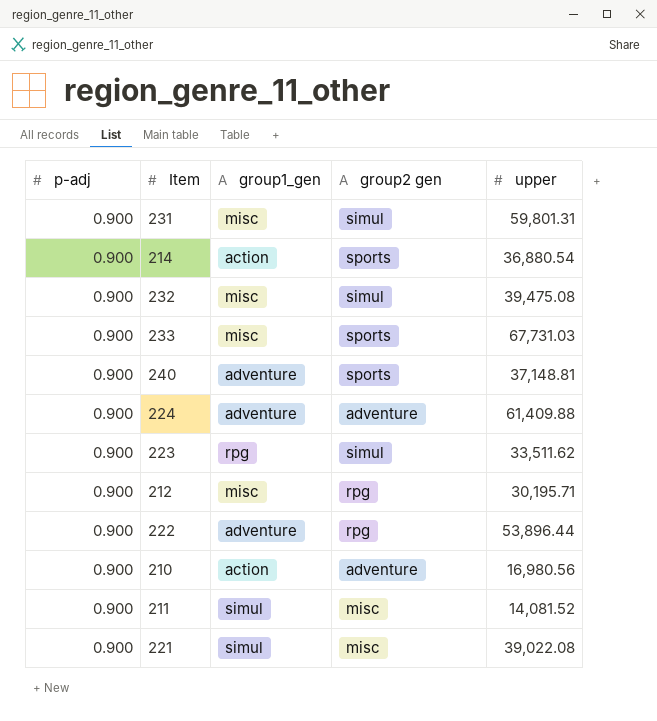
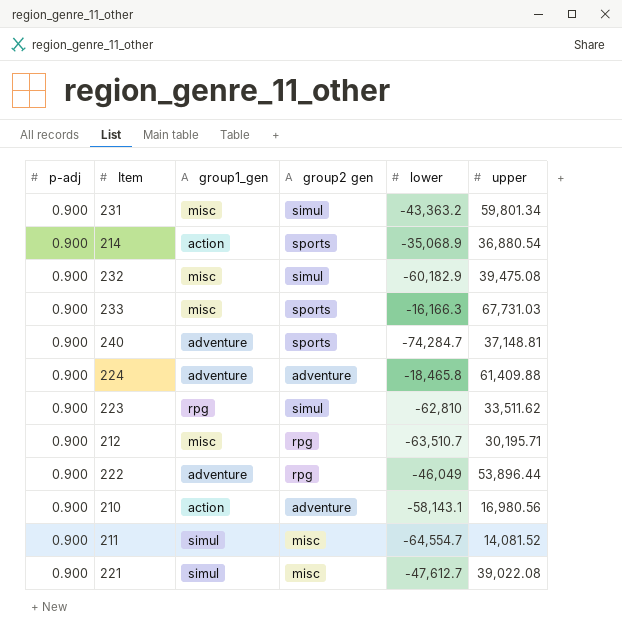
column lower | position: none -> 5
231 | upper: 59,801.31 -> 59,801.34

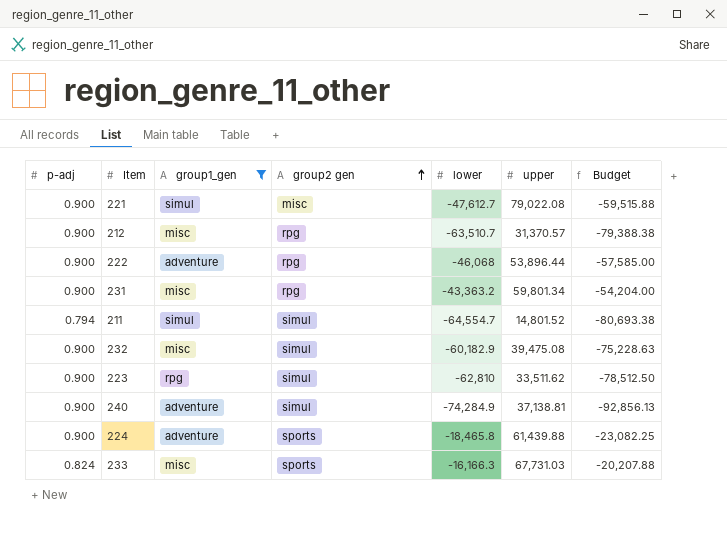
filter: none -> group1_gen != action
row order: none -> group2 gen ascending
column Budget | formula: none -> [lower] * 1.25
221 | upper: 39,022.08 -> 79,022.08
212 | upper: 30,195.71 -> 31,370.57
222 | lower: -46,049 -> -46,068
231 | group2 gen: simul -> rpg
211 | p-adj: 0.900 -> 0.794
211 | group2 gen: misc -> simul
211 | upper: 14,081.52 -> 14,801.52
240 | group2 gen: sports -> simul
240 | lower: -74,284.7 -> -74,284.9
240 | upper: 37,148.81 -> 37,138.81
224 | group2 gen: adventure -> sports
224 | upper: 61,409.88 -> 61,439.88
233 | p-adj: 0.900 -> 0.824

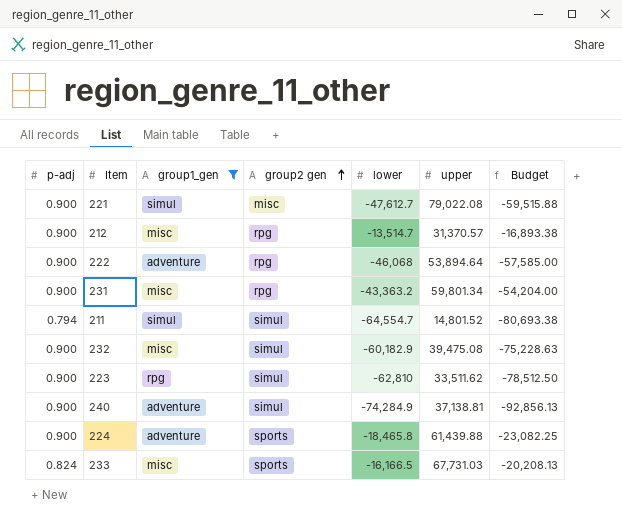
212 | lower: -63,510.7 -> -13,514.7
212 | Budget: -79,388.38 -> -16,893.38
222 | upper: 53,896.44 -> 53,894.64
233 | lower: -16,166.3 -> -16,166.5
233 | Budget: -20,207.88 -> -20,208.13

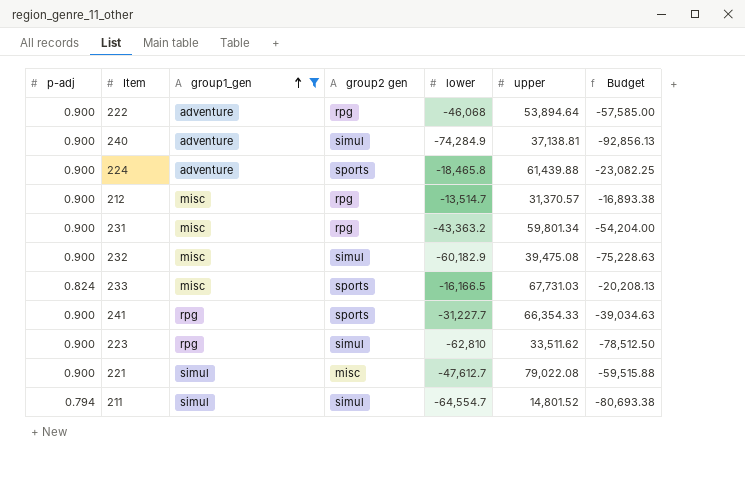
row order: group2 gen ascending -> group1_gen ascending
row 241: none -> 0.900 | rpg | sports | -31,227.7 | 66,354.33 | -39,034.63

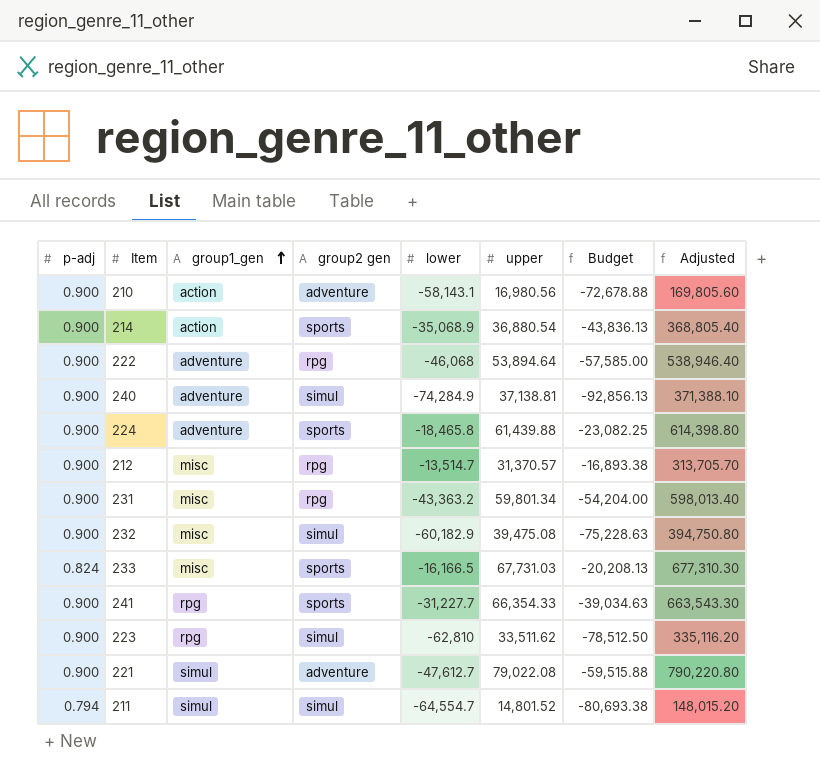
filter: group1_gen != action -> none
column Adjusted | formula: none -> [upper] * 10
221 | group2 gen: misc -> adventure

